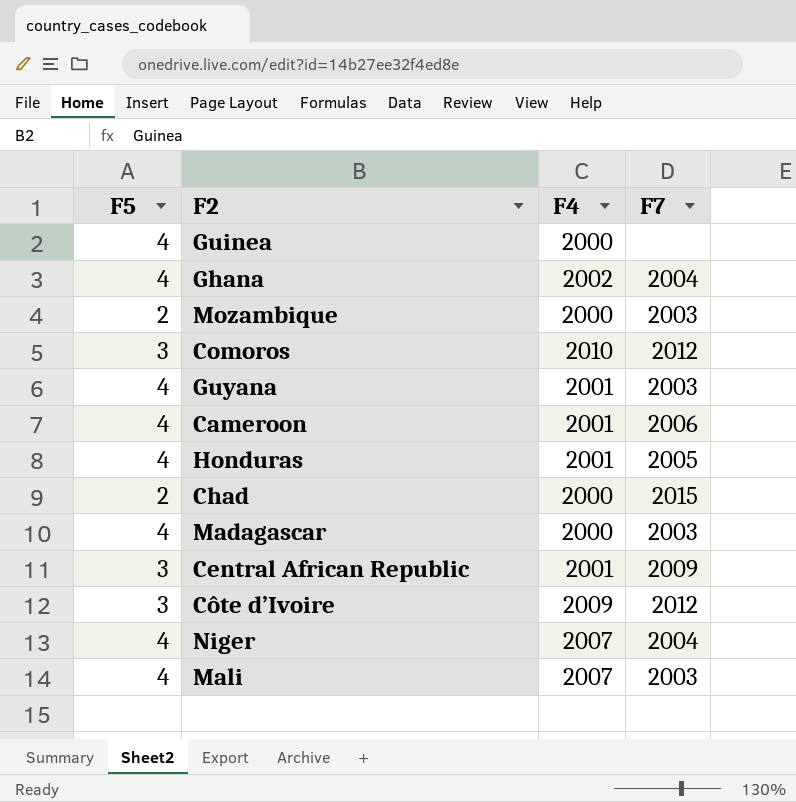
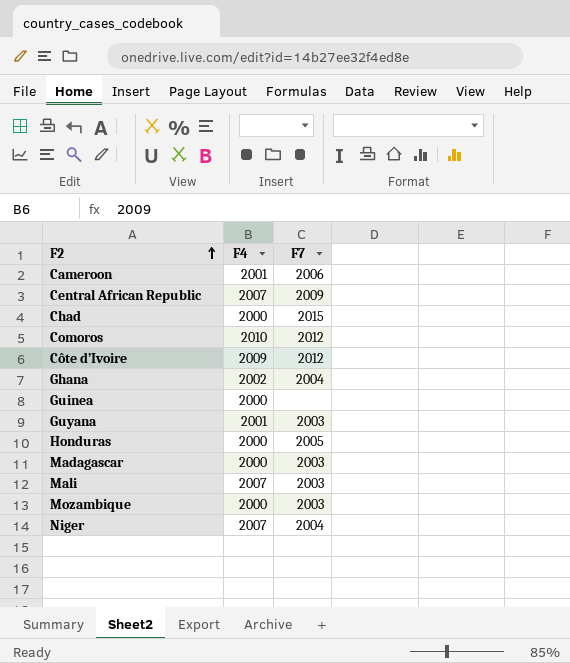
row order: none -> F2 ascending
column F5 | position: 1 -> none
Central African Republic | F4: 2001 -> 2007
Honduras | F4: 2001 -> 2000

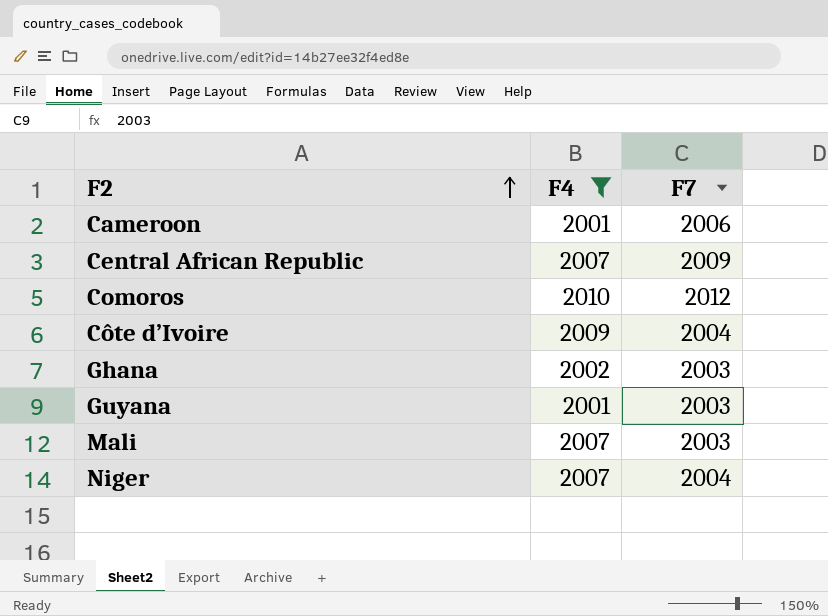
filter: none -> F4 != 2000
Côte d’Ivoire | F7: 2012 -> 2004
Ghana | F7: 2004 -> 2003

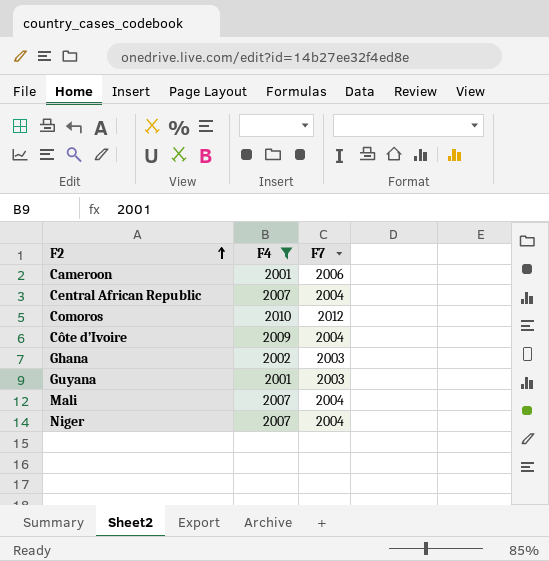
Central African Republic | F7: 2009 -> 2004
Mali | F7: 2003 -> 2004

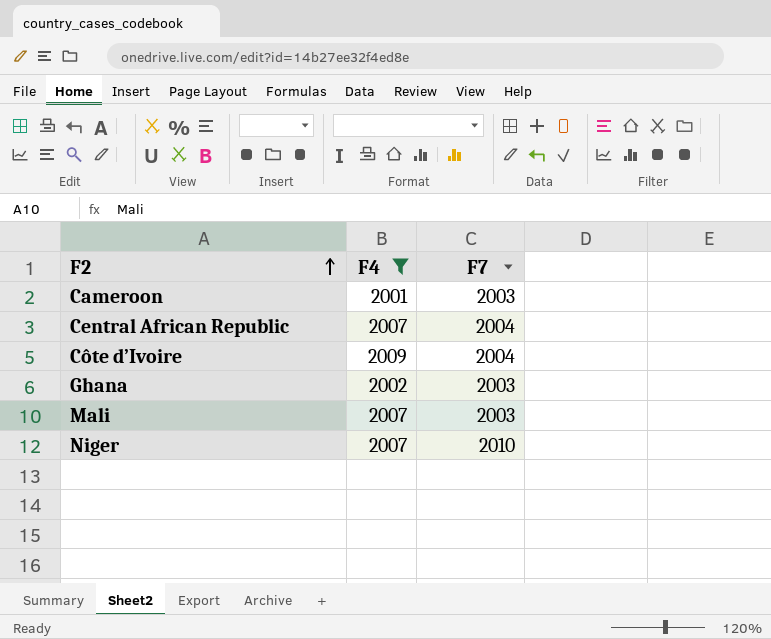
row Comoros: 2010 | 2012 -> none
row Guyana: 2001 | 2003 -> none
Cameroon | F7: 2006 -> 2003
Mali | F7: 2004 -> 2003
Niger | F7: 2004 -> 2010

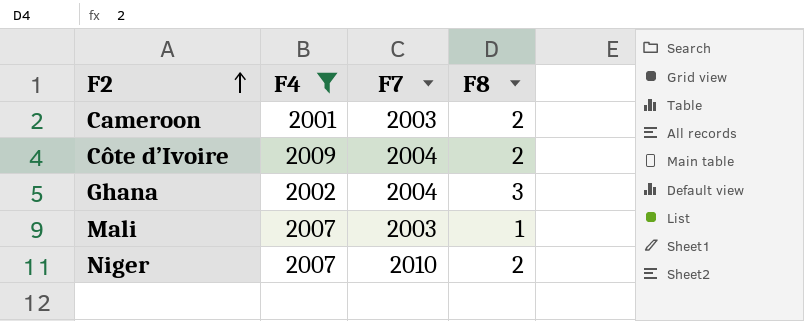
column F8 | position: none -> 4
row Central African Republic: 2007 | 2004 -> none
Ghana | F7: 2003 -> 2004

